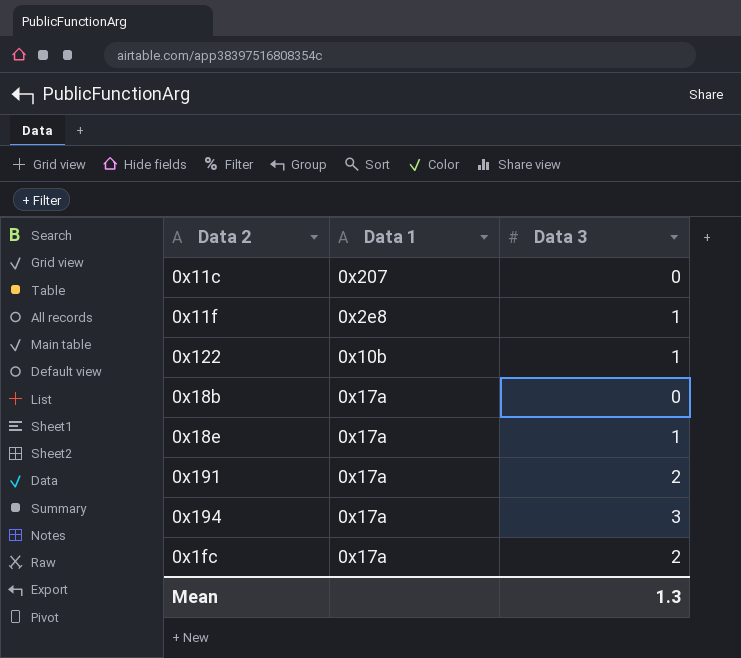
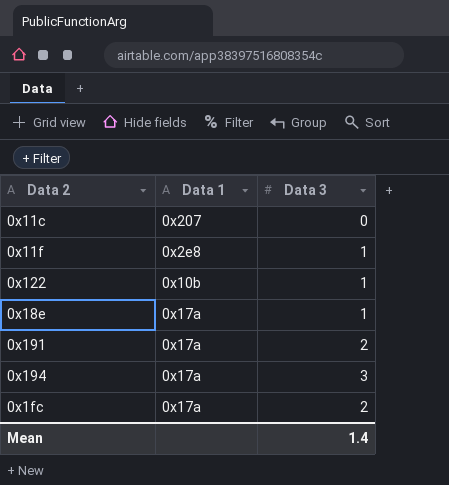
row 0x18b: 0x17a | 0 -> none
Mean | Data 3: 1.3 -> 1.4

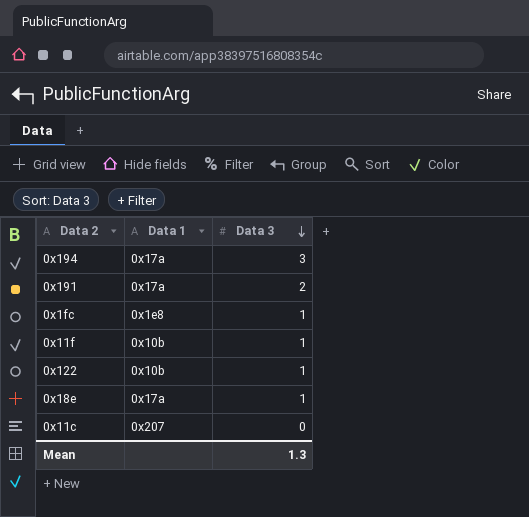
row order: none -> Data 3 descending
0x1fc | Data 1: 0x17a -> 0x1e8
0x1fc | Data 3: 2 -> 1
0x11f | Data 1: 0x2e8 -> 0x10b
Mean | Data 3: 1.4 -> 1.3

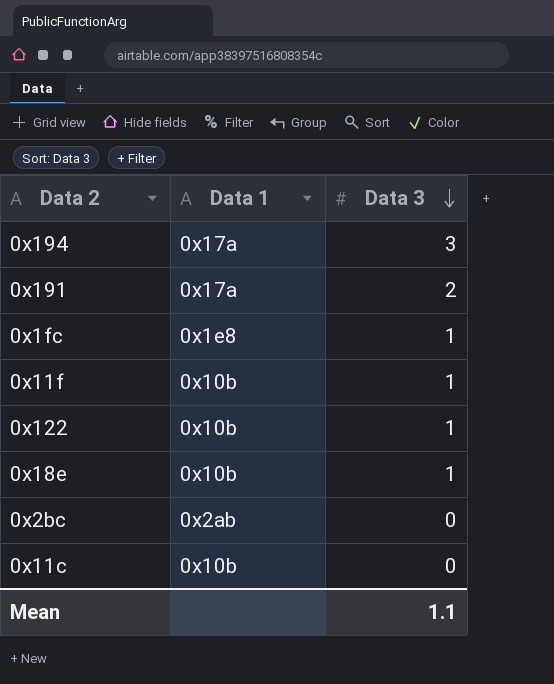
0x18e | Data 1: 0x17a -> 0x10b
row 0x2bc: none -> 0x2ab | 0
0x11c | Data 1: 0x207 -> 0x10b
Mean | Data 3: 1.3 -> 1.1

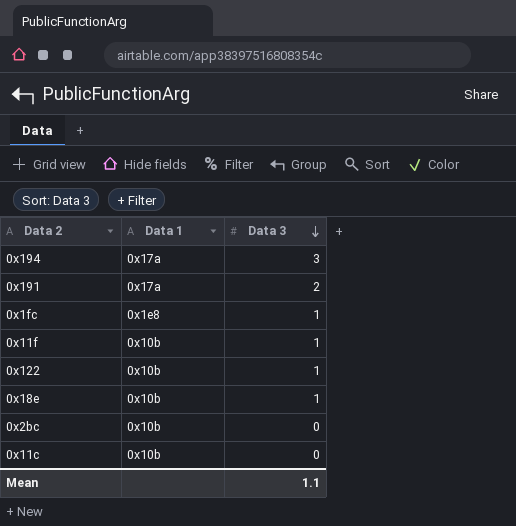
0x2bc | Data 1: 0x2ab -> 0x10b

